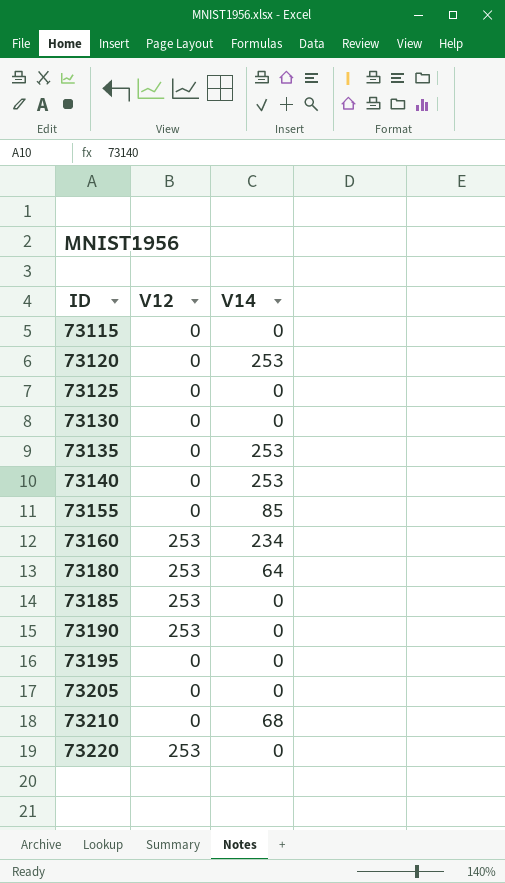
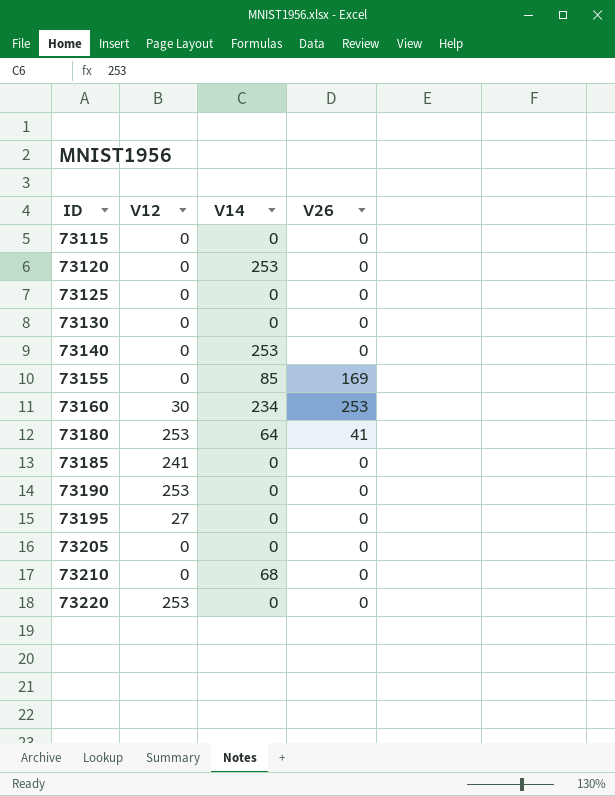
column V26 | position: none -> 4
row 73135: 0 | 253 -> none
73160 | V12: 253 -> 30
73185 | V12: 253 -> 241
73195 | V12: 0 -> 27

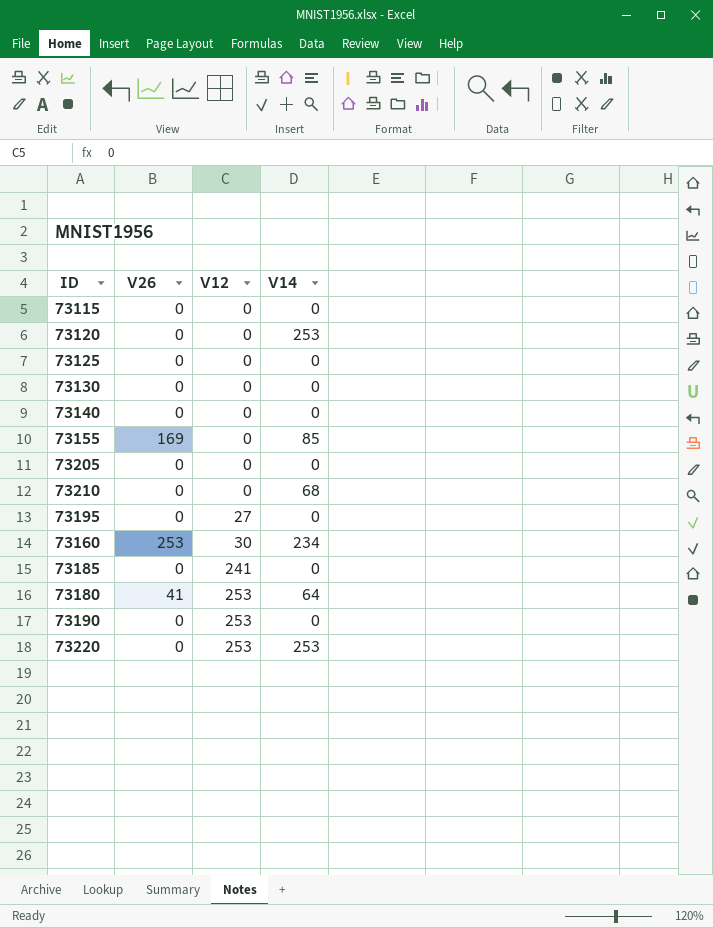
row order: ID ascending -> V12 ascending
column V26 | position: 4 -> 2
73140 | V14: 253 -> 0
73220 | V14: 0 -> 253

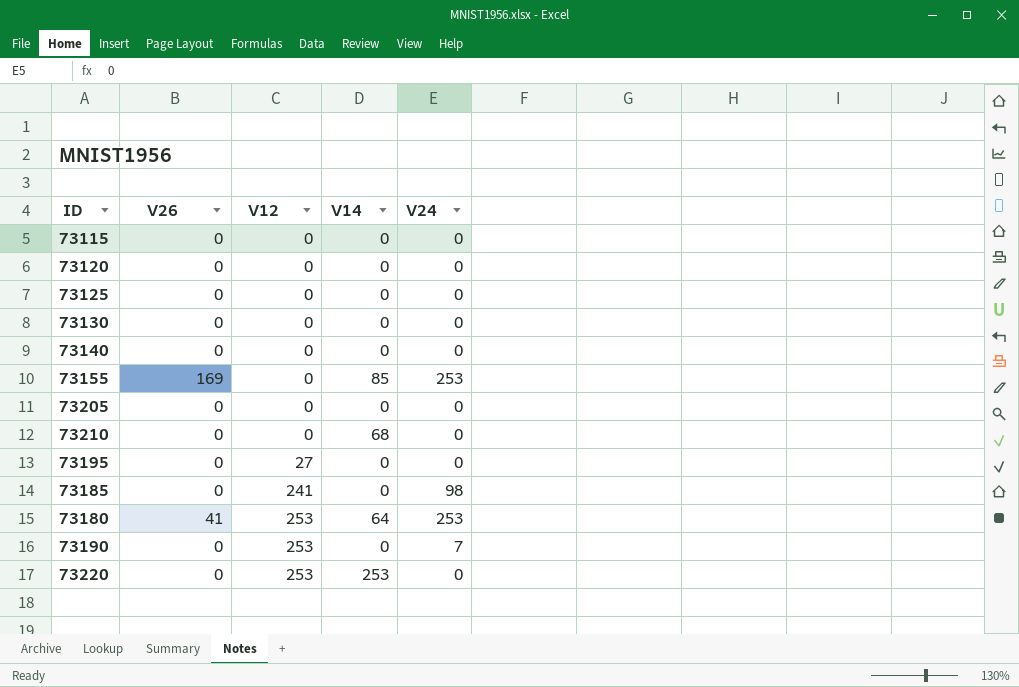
column V24 | position: none -> 5
row 73160: 253 | 30 | 234 -> none
73120 | V14: 253 -> 0

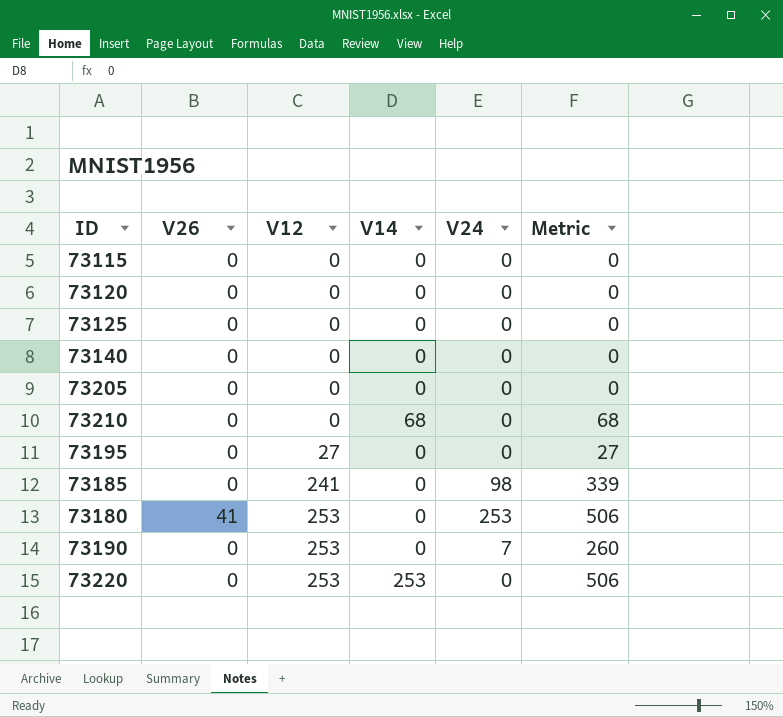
column Metric | formula: none -> [V12] + [V14] + [V24]
row 73130: 0 | 0 | 0 | 0 -> none
row 73155: 169 | 0 | 85 | 253 -> none
73180 | V14: 64 -> 0

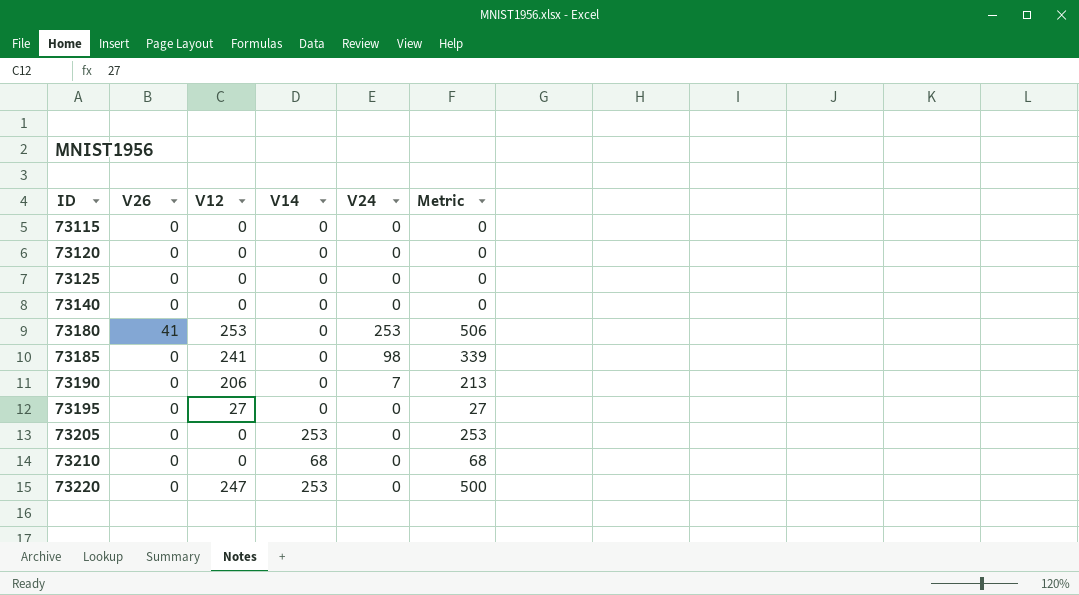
row order: V12 ascending -> ID ascending
73190 | V12: 253 -> 206
73190 | Metric: 260 -> 213
73205 | V14: 0 -> 253
73205 | Metric: 0 -> 253
73220 | V12: 253 -> 247
73220 | Metric: 506 -> 500

